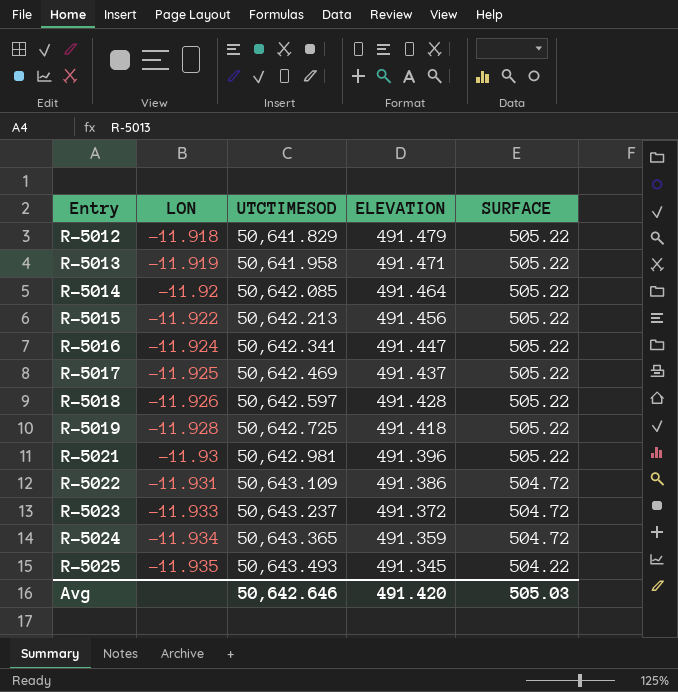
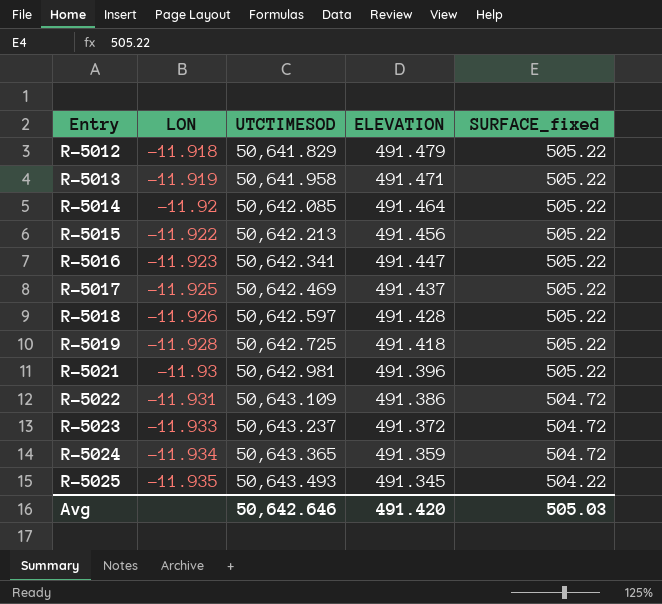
column name: SURFACE -> SURFACE_fixed
R-5016 | LON: -11.924 -> -11.923

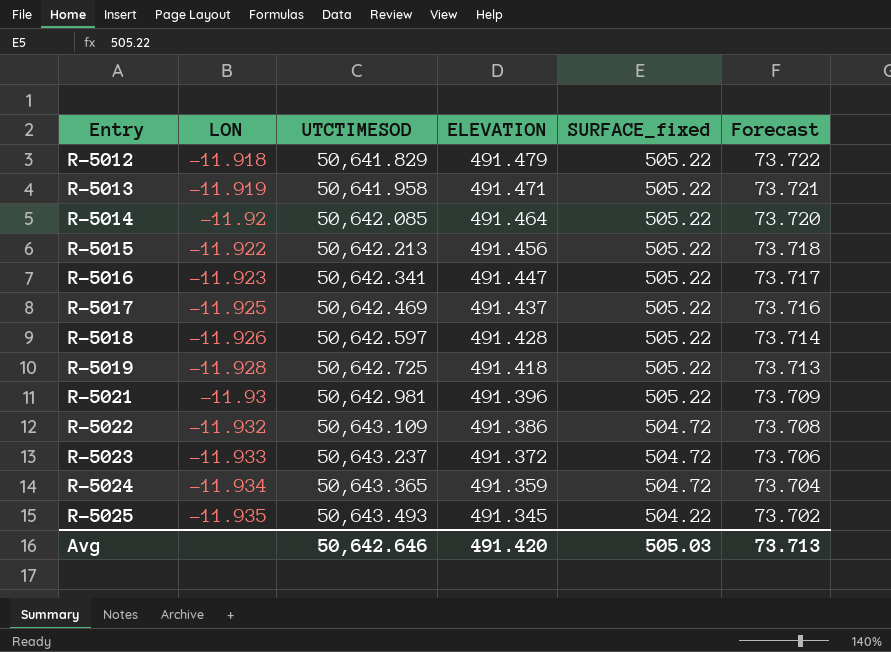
column Forecast | formula: none -> [ELEVATION] * 0.15
R-5022 | LON: -11.931 -> -11.932

